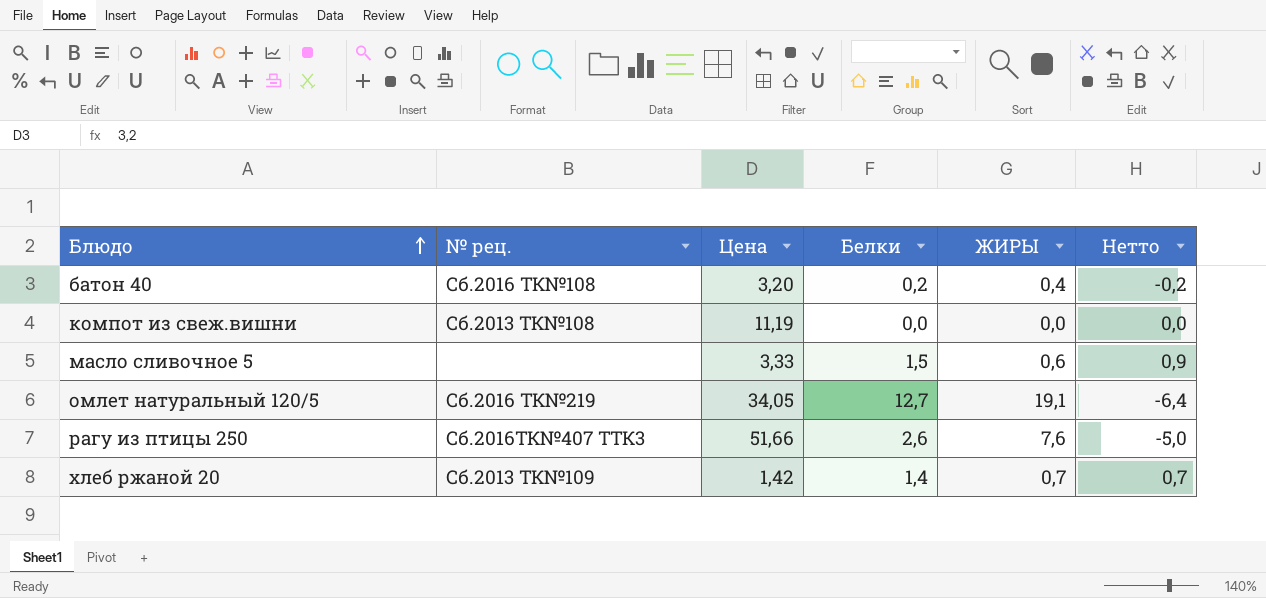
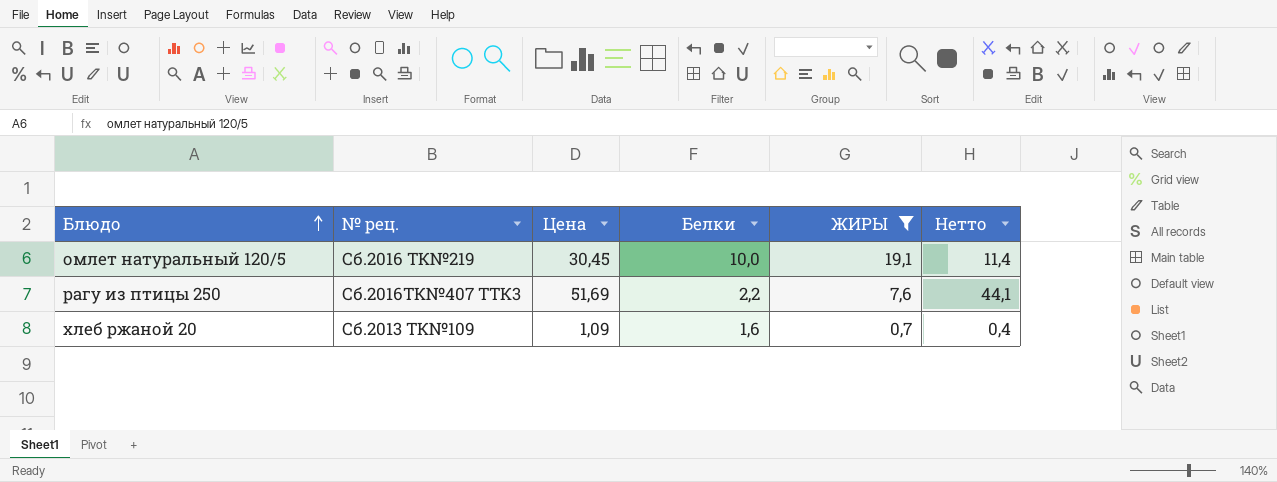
filter: none -> ЖИРЫ >= 0,7
column Нетто | formula: [Белки] - [ЖИРЫ] -> [Цена] - [ЖИРЫ]
омлет натуральный 120/5 | Цена: 34,05 -> 30,45
омлет натуральный 120/5 | Белки: 12,7 -> 10,0
рагу из птицы 250 | Цена: 51,66 -> 51,69
рагу из птицы 250 | Белки: 2,6 -> 2,2
хлеб ржаной 20 | Цена: 1,42 -> 1,09
хлеб ржаной 20 | Белки: 1,4 -> 1,6

